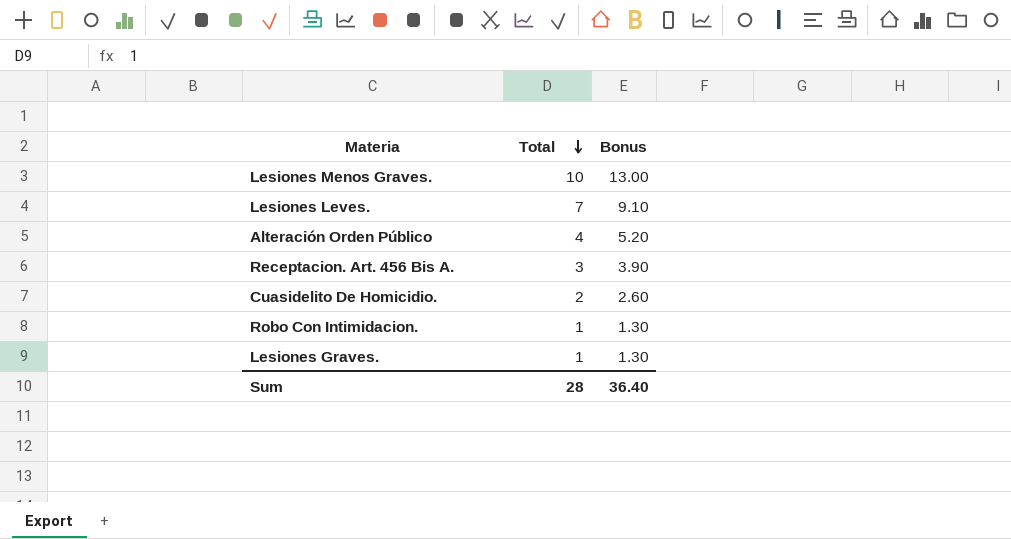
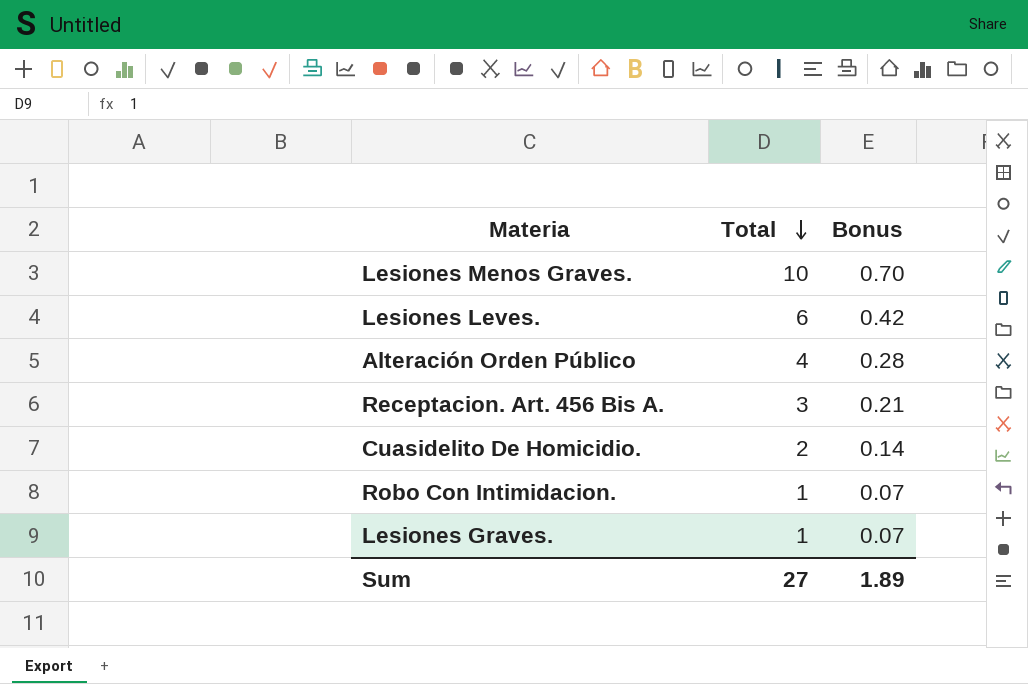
column Bonus | formula: [Total] * 1.3 -> [Total] * 0.07
Lesiones Leves. | Total: 7 -> 6
Sum | Total: 28 -> 27
Sum | Bonus: 36.40 -> 1.89

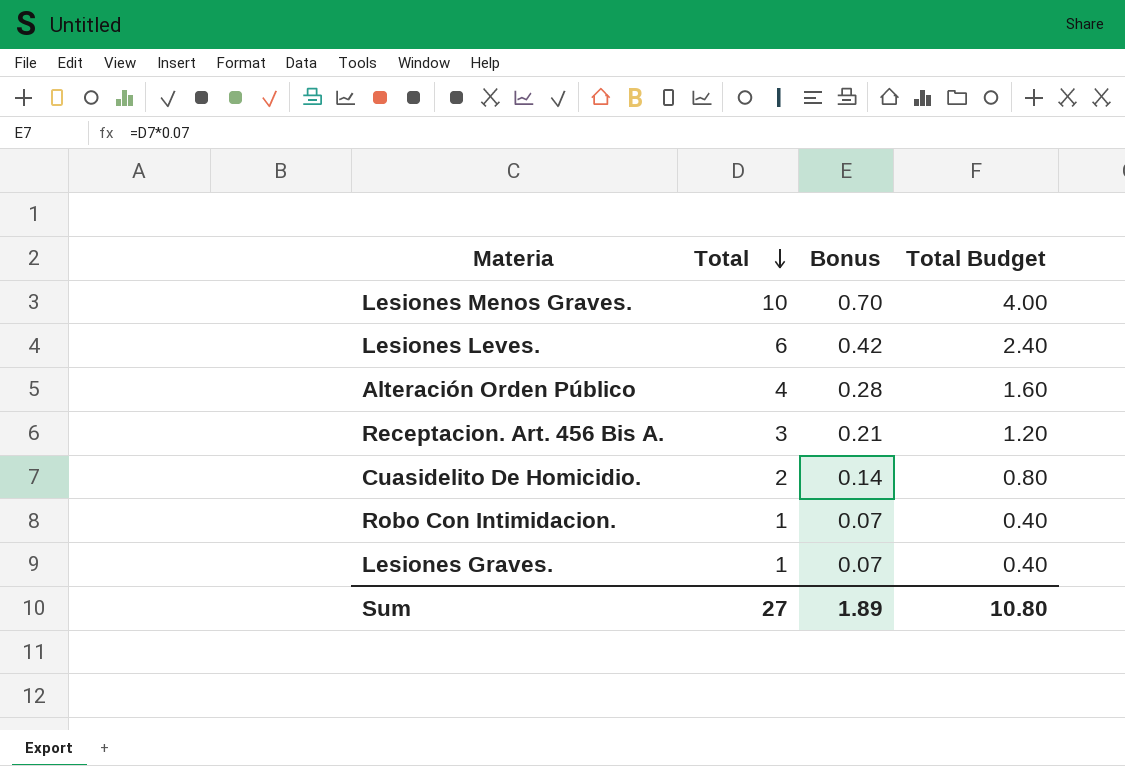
column Total Budget | formula: none -> [Total] * 0.4

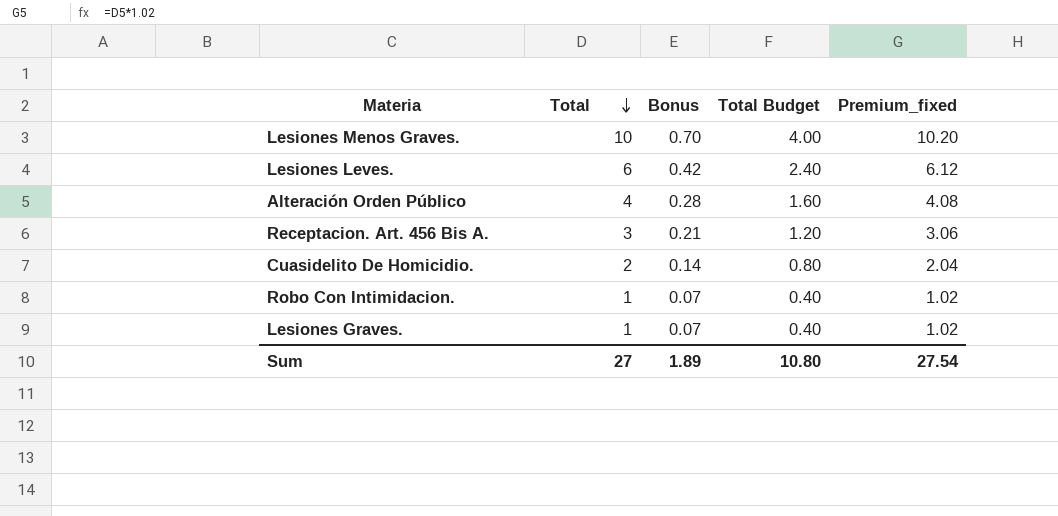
column Premium_fixed | formula: none -> [Total] * 1.02

